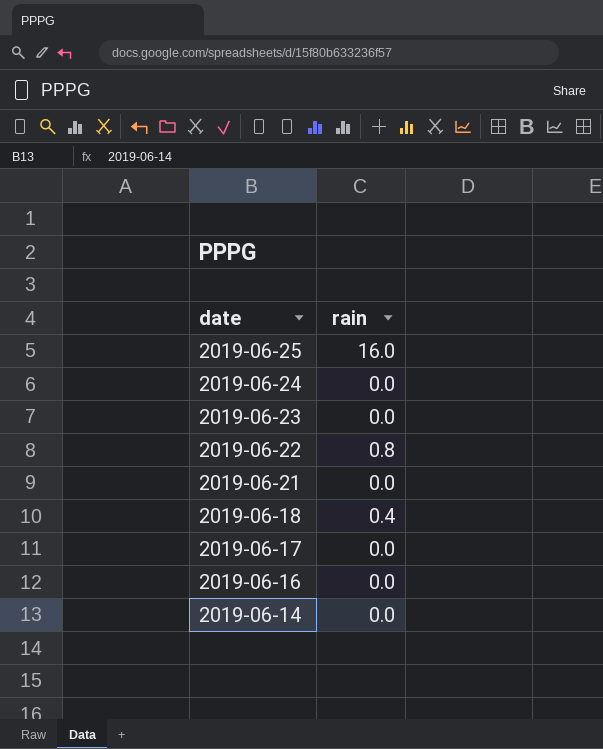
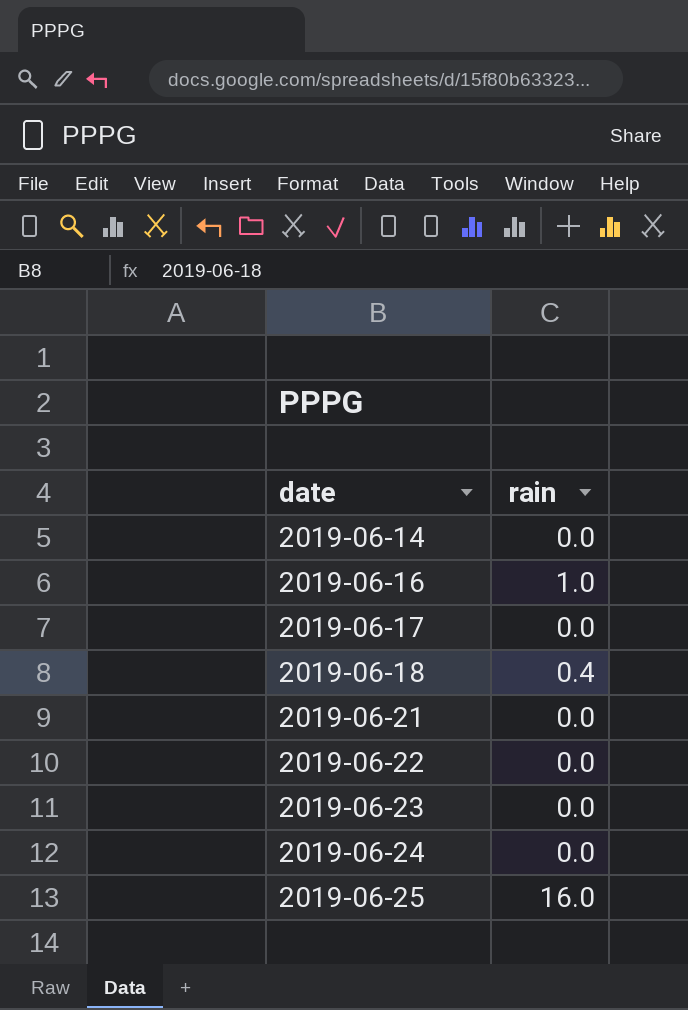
row order: date descending -> date ascending
2019-06-16 | rain: 0.0 -> 1.0
2019-06-22 | rain: 0.8 -> 0.0

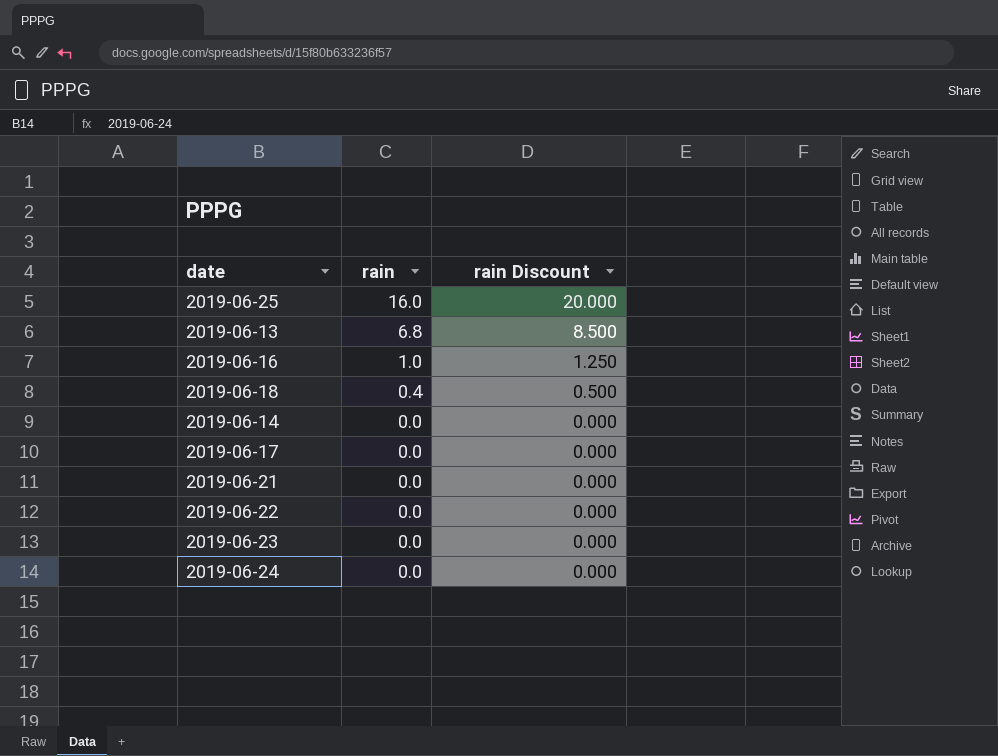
row order: date ascending -> rain descending
column rain Discount | formula: none -> [rain] * 1.25
row 2019-06-13: none -> 6.8 | 8.500

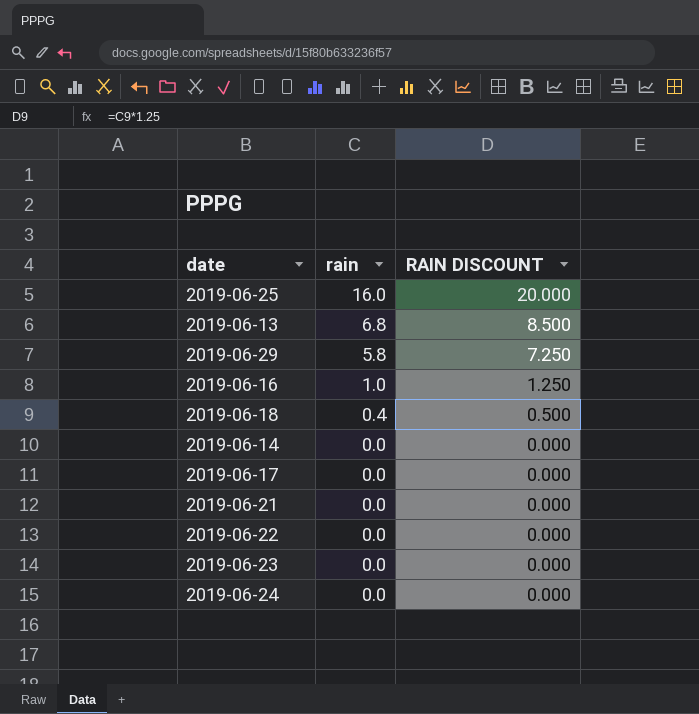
column name: rain Discount -> RAIN DISCOUNT
row 2019-06-29: none -> 5.8 | 7.250

